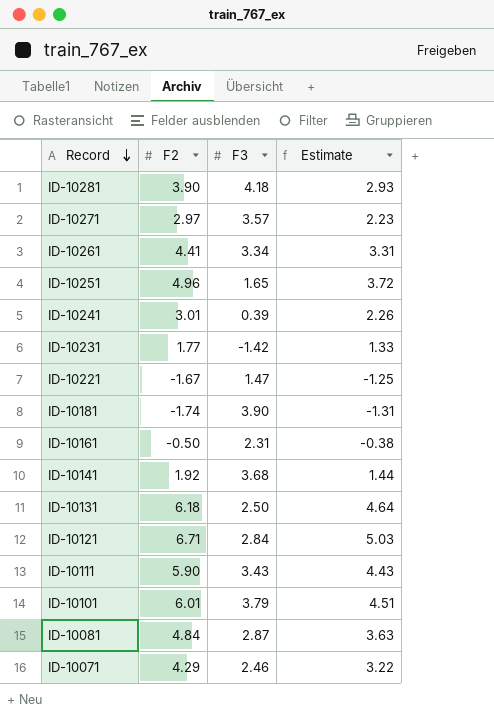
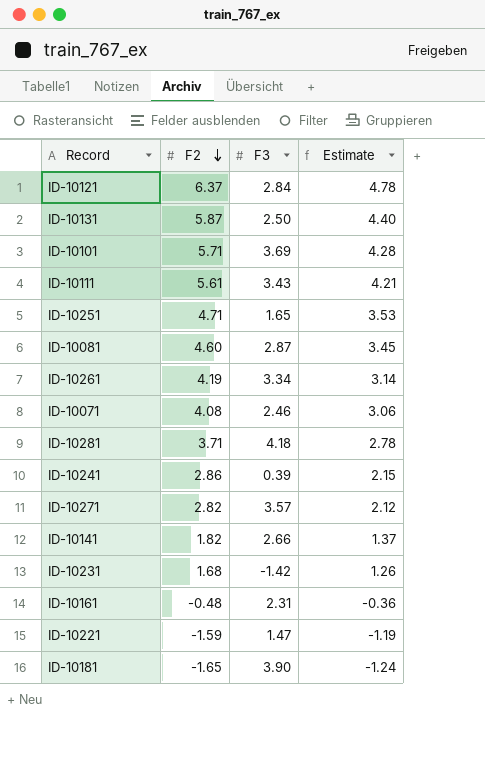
row order: Record descending -> F2 descending
ID-10121 | F2: 6.71 -> 6.37
ID-10121 | Estimate: 5.03 -> 4.78
ID-10131 | F2: 6.18 -> 5.87
ID-10131 | Estimate: 4.64 -> 4.40
ID-10101 | F2: 6.01 -> 5.71
ID-10101 | F3: 3.79 -> 3.69
ID-10101 | Estimate: 4.51 -> 4.28
ID-10111 | F2: 5.90 -> 5.61
ID-10111 | Estimate: 4.43 -> 4.21
ID-10251 | F2: 4.96 -> 4.71
ID-10251 | Estimate: 3.72 -> 3.53
ID-10081 | F2: 4.84 -> 4.60
ID-10081 | Estimate: 3.63 -> 3.45
ID-10261 | F2: 4.41 -> 4.19
ID-10261 | Estimate: 3.31 -> 3.14
ID-10071 | F2: 4.29 -> 4.08
ID-10071 | Estimate: 3.22 -> 3.06
ID-10281 | F2: 3.90 -> 3.71
ID-10281 | Estimate: 2.93 -> 2.78
ID-10241 | F2: 3.01 -> 2.86
ID-10241 | Estimate: 2.26 -> 2.15
ID-10271 | F2: 2.97 -> 2.82
ID-10271 | Estimate: 2.23 -> 2.12
ID-10141 | F2: 1.92 -> 1.82
ID-10141 | F3: 3.68 -> 2.66
ID-10141 | Estimate: 1.44 -> 1.37
ID-10231 | F2: 1.77 -> 1.68
ID-10231 | Estimate: 1.33 -> 1.26
ID-10161 | F2: -0.50 -> -0.48
ID-10161 | Estimate: -0.38 -> -0.36
ID-10221 | F2: -1.67 -> -1.59
ID-10221 | Estimate: -1.25 -> -1.19
ID-10181 | F2: -1.74 -> -1.65
ID-10181 | Estimate: -1.31 -> -1.24

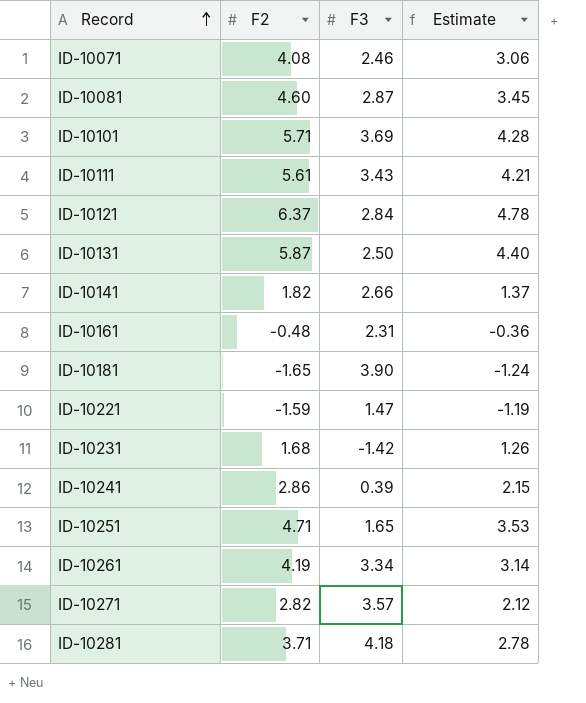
row order: F2 descending -> Record ascending

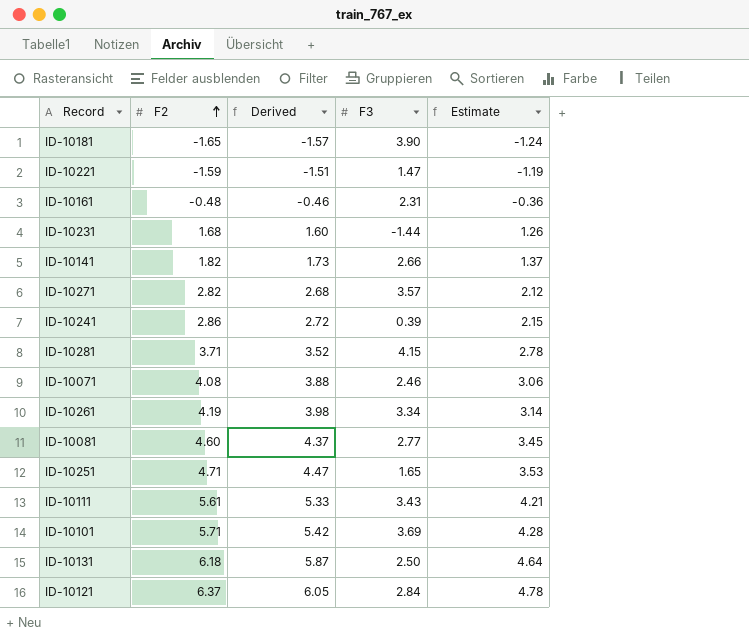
row order: Record ascending -> F2 ascending
column Derived | formula: none -> [F2] * 0.95
ID-10231 | F3: -1.42 -> -1.44
ID-10281 | F3: 4.18 -> 4.15
ID-10081 | F3: 2.87 -> 2.77
ID-10131 | F2: 5.87 -> 6.18
ID-10131 | Estimate: 4.40 -> 4.64

